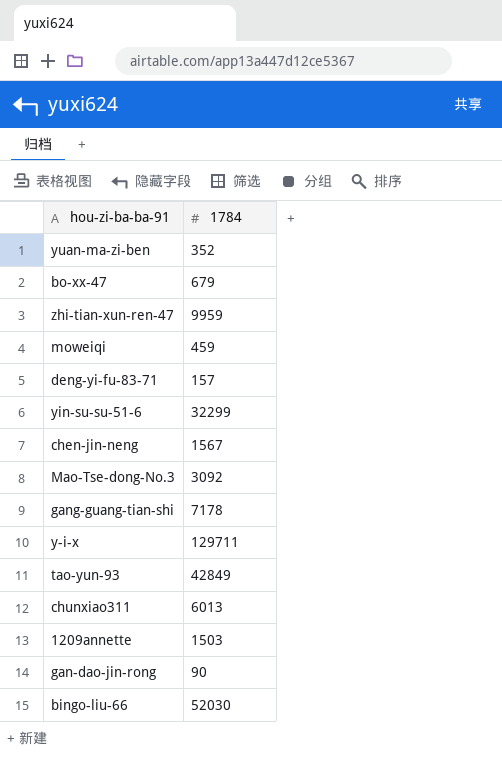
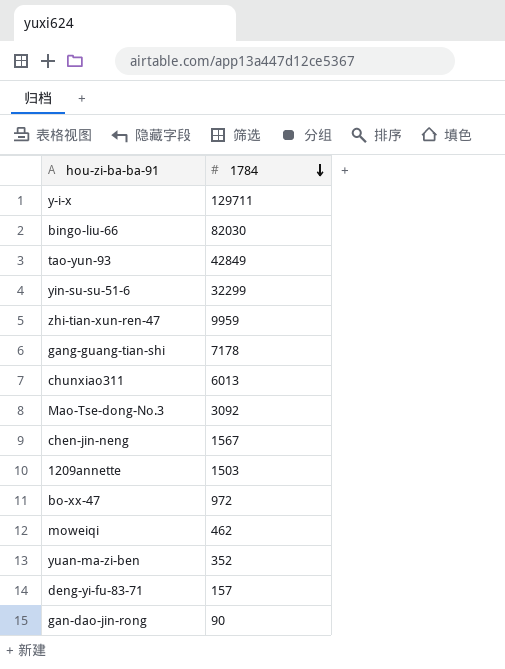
row order: none -> 1784 descending
bingo-liu-66 | 1784: 52030 -> 82030
bo-xx-47 | 1784: 679 -> 972
moweiqi | 1784: 459 -> 462

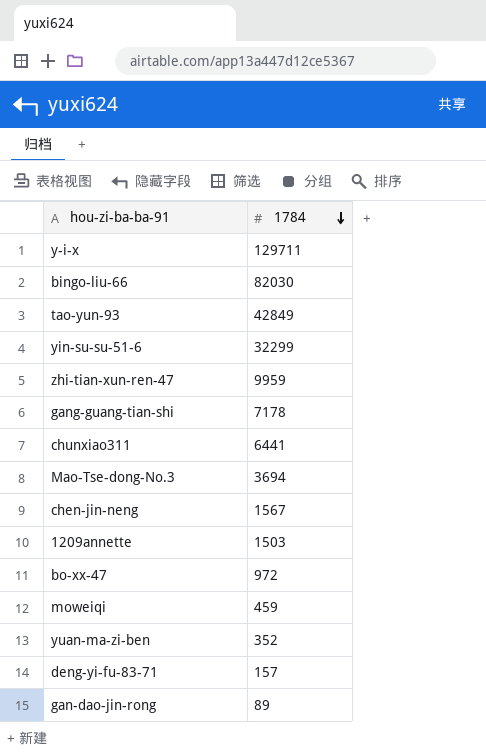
chunxiao311 | 1784: 6013 -> 6441
Mao-Tse-dong-No.3 | 1784: 3092 -> 3694
moweiqi | 1784: 462 -> 459
gan-dao-jin-rong | 1784: 90 -> 89

